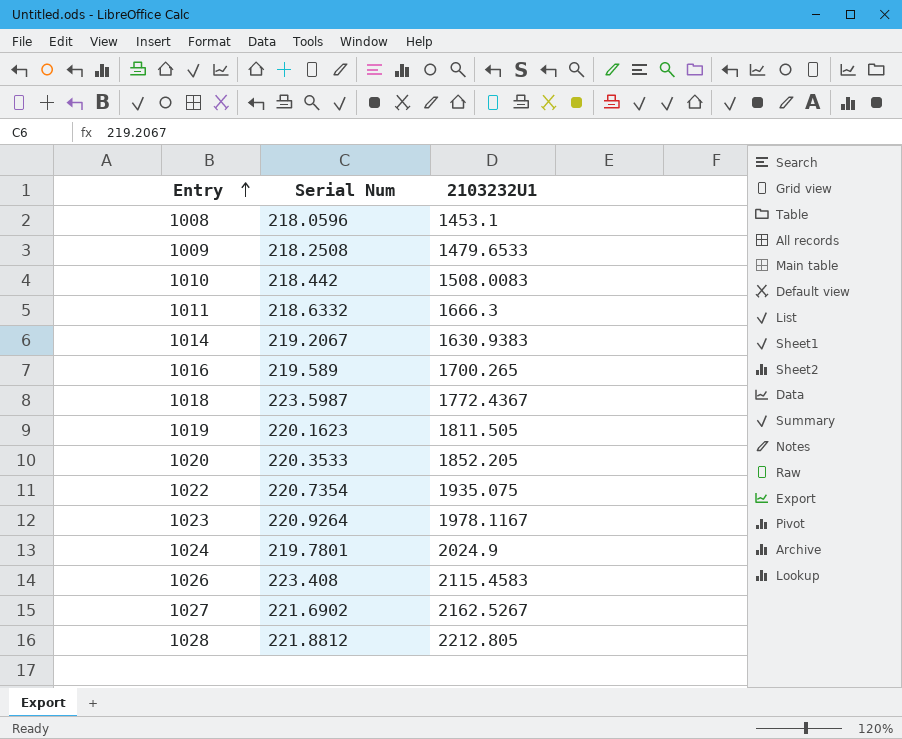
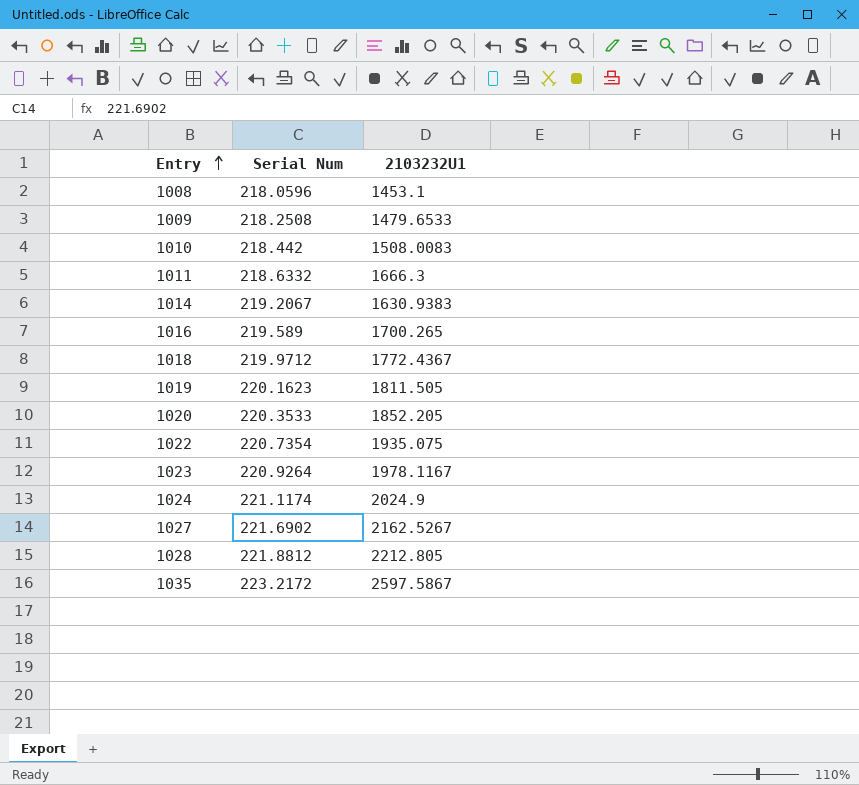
row 1026: 223.408 | 2115.4583 -> none
1018 | Serial Num: 223.5987 -> 219.9712
1024 | Serial Num: 219.7801 -> 221.1174
row 1035: none -> 223.2172 | 2597.5867

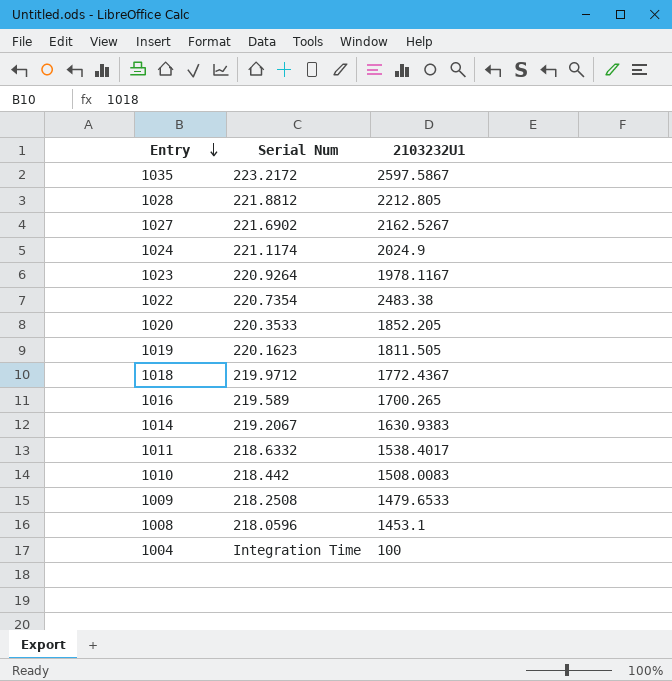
row order: Entry ascending -> Entry descending
1022 | 2103232U1: 1935.075 -> 2483.38
1011 | 2103232U1: 1666.3 -> 1538.4017
row 1004: none -> Integration Time | 100

